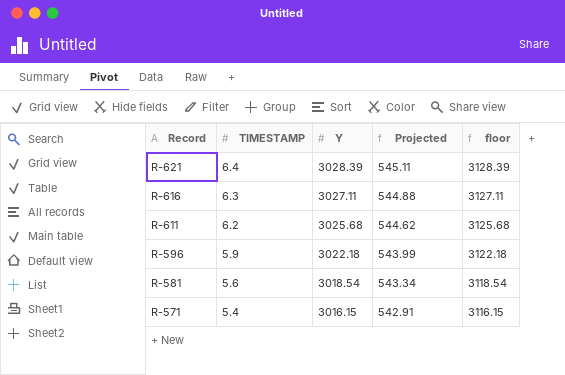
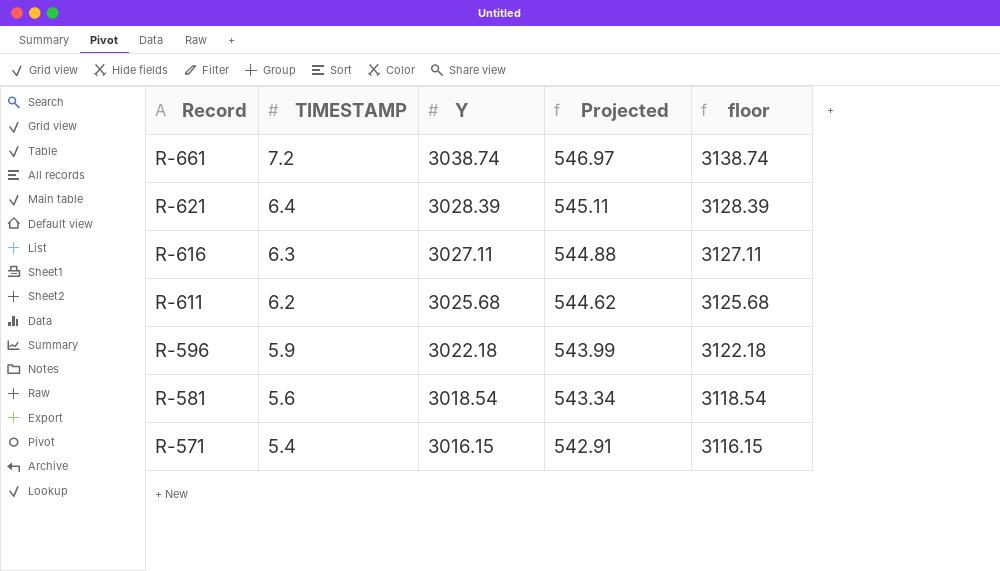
row R-661: none -> 7.2 | 3038.74 | 546.97 | 3138.74

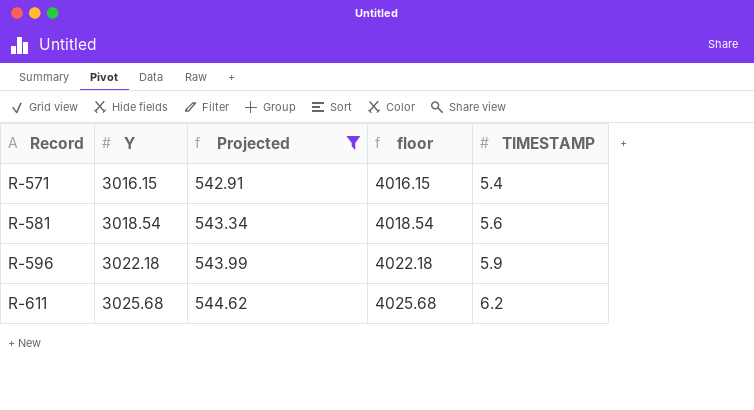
filter: none -> Projected <= 544.62
row order: Record descending -> Record ascending
column floor | formula: [Y] + 100 -> [Y] + 1000
column TIMESTAMP | position: 2 -> 5

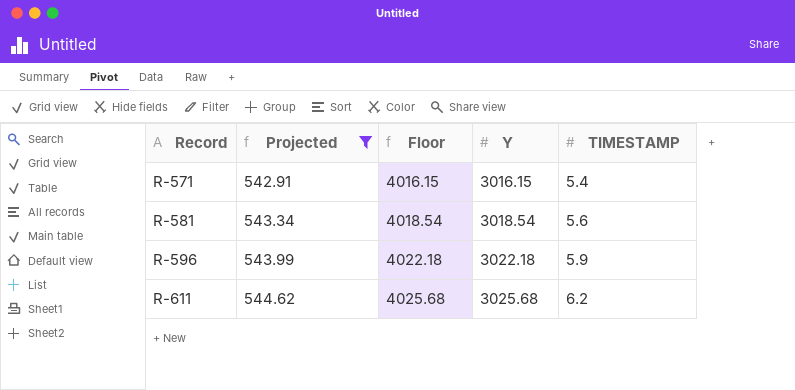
column name: floor -> Floor
column Y | position: 2 -> 4

